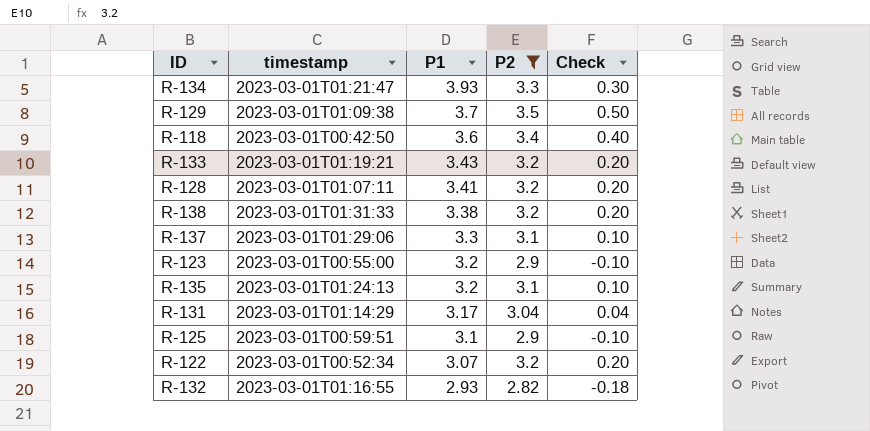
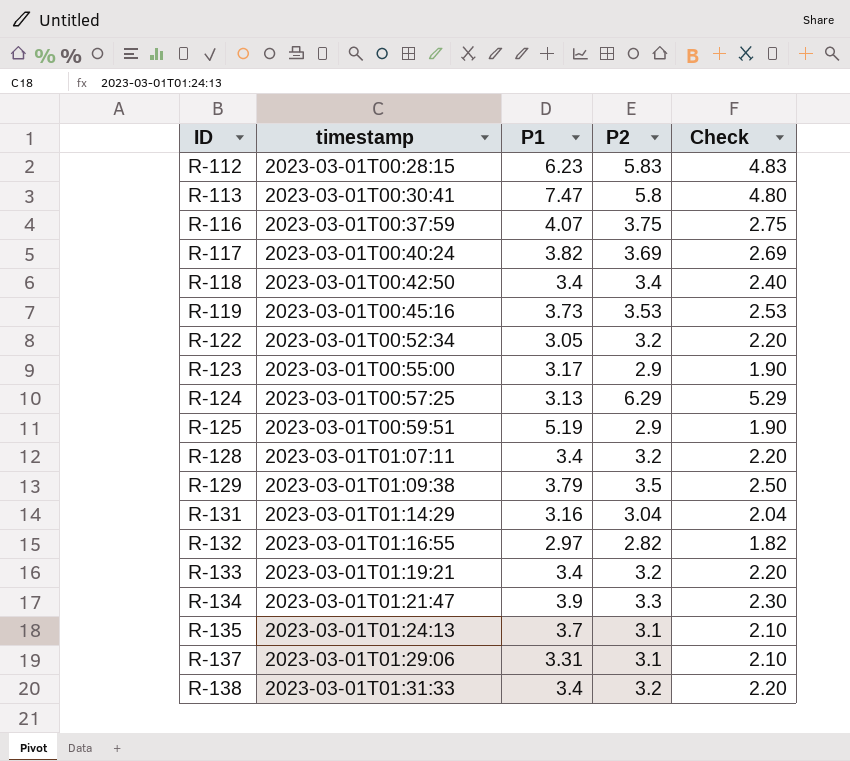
filter: P2 <= 3.5 -> none
row order: P1 descending -> ID ascending
column Check | formula: [P2] - 3 -> [P2] - 1
R-118 | P1: 3.6 -> 3.4
R-122 | P1: 3.07 -> 3.05
R-123 | P1: 3.2 -> 3.17
R-125 | P1: 3.1 -> 5.19
R-128 | P1: 3.41 -> 3.4
R-129 | P1: 3.7 -> 3.79
R-131 | P1: 3.17 -> 3.16
R-132 | P1: 2.93 -> 2.97
R-133 | P1: 3.43 -> 3.4
R-134 | P1: 3.93 -> 3.9
R-135 | P1: 3.2 -> 3.7
R-137 | P1: 3.3 -> 3.31
R-138 | P1: 3.38 -> 3.4

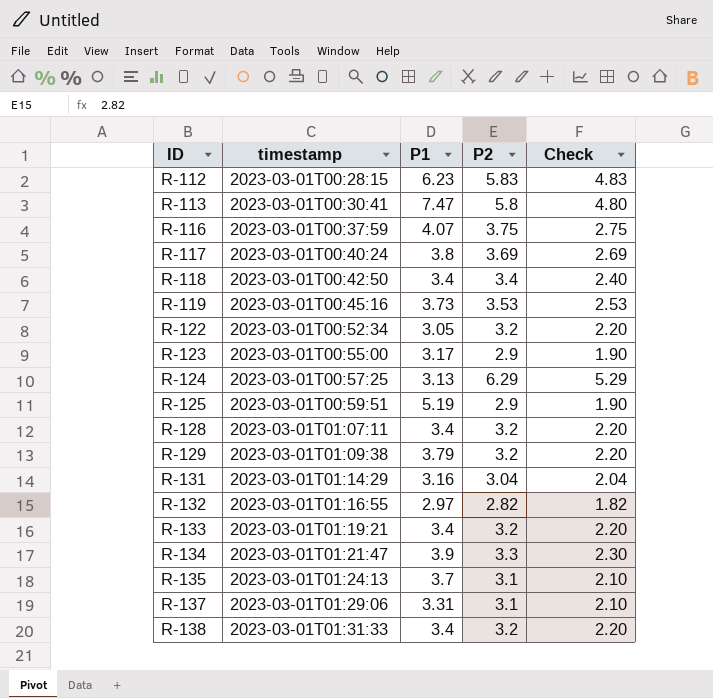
R-117 | P1: 3.82 -> 3.8
R-129 | P2: 3.5 -> 3.2
R-129 | Check: 2.50 -> 2.20

